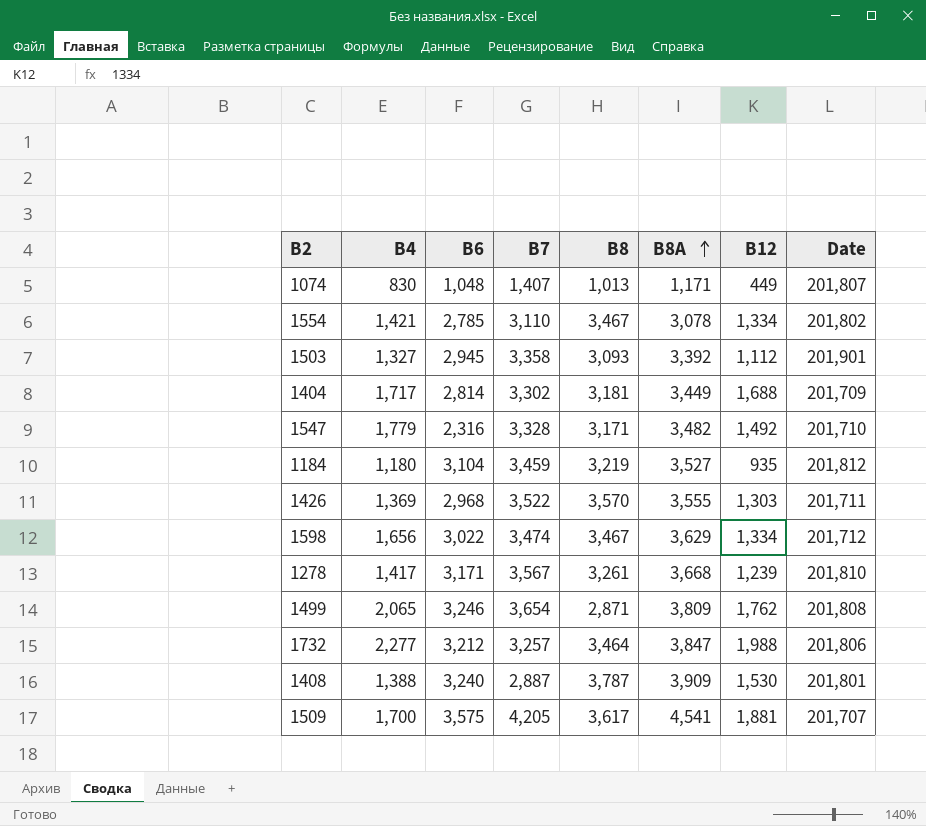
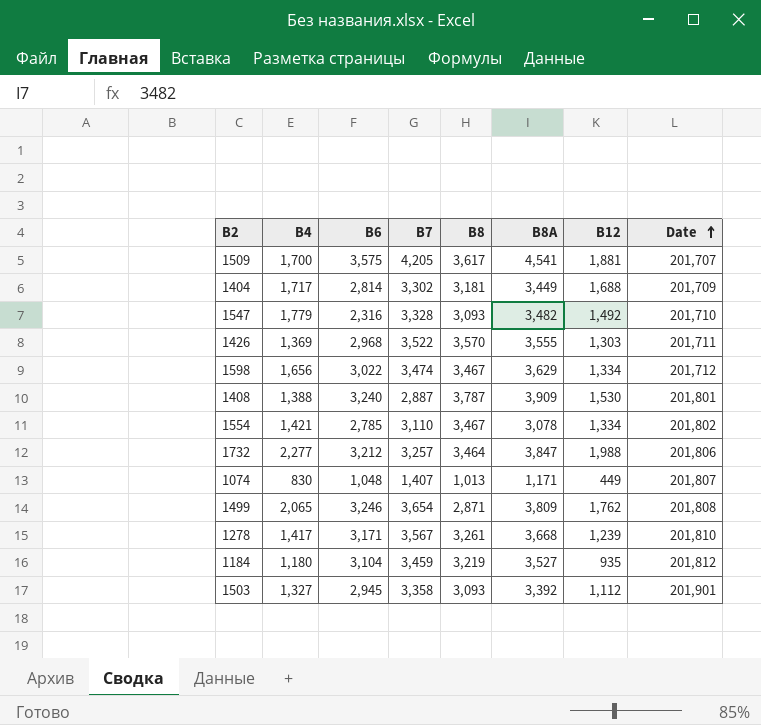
row order: B8A ascending -> Date ascending
1547 | B8: 3,171 -> 3,093

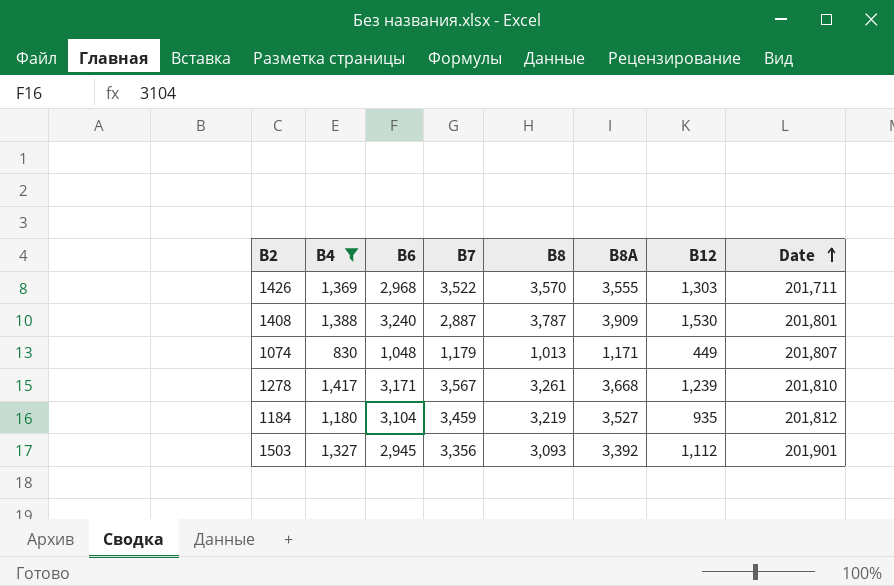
filter: none -> B4 <= 1,417
1074 | B7: 1,407 -> 1,179
1503 | B7: 3,358 -> 3,356

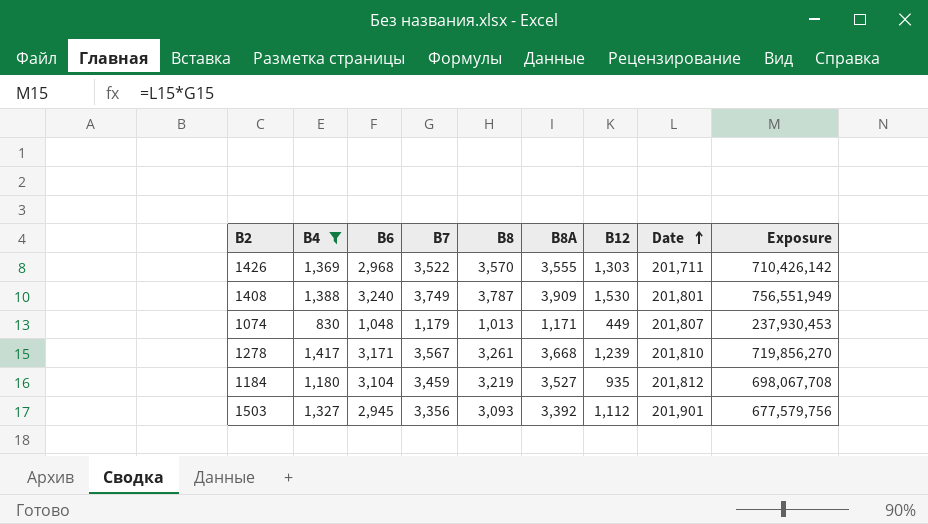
column Exposure | formula: none -> [B7] * [Date]
1408 | B7: 2,887 -> 3,749

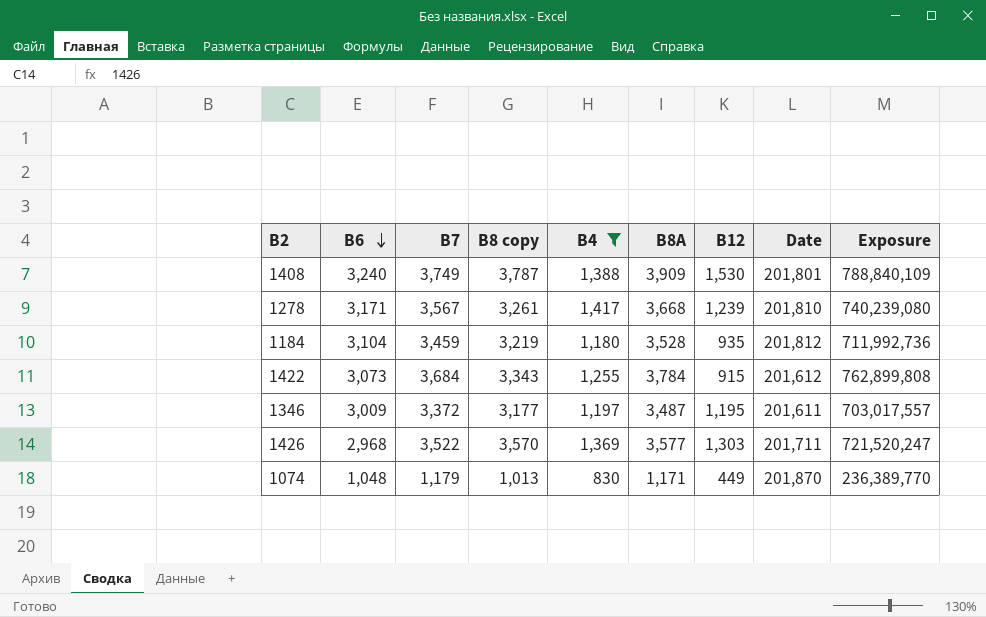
row order: Date ascending -> B6 descending
column name: B8 -> B8 copy
column B4 | position: 2 -> 5
column Exposure | formula: [B7] * [Date] -> [B8A] * [Date]
row 1503: 1,327 | 2,945 | 3,356 | 3,093 | 3,392 | 1,112 | 201,901 | 677,579,756 -> none
1184 | B8A: 3,527 -> 3,528
row 1422: none -> 3,073 | 3,684 | 3,343 | 1,255 | 3,784 | 915 | 201,612 | 762,899,808
row 1346: none -> 3,009 | 3,372 | 3,177 | 1,197 | 3,487 | 1,195 | 201,611 | 703,017,557
1426 | B8A: 3,555 -> 3,577
1074 | Date: 201,807 -> 201,870

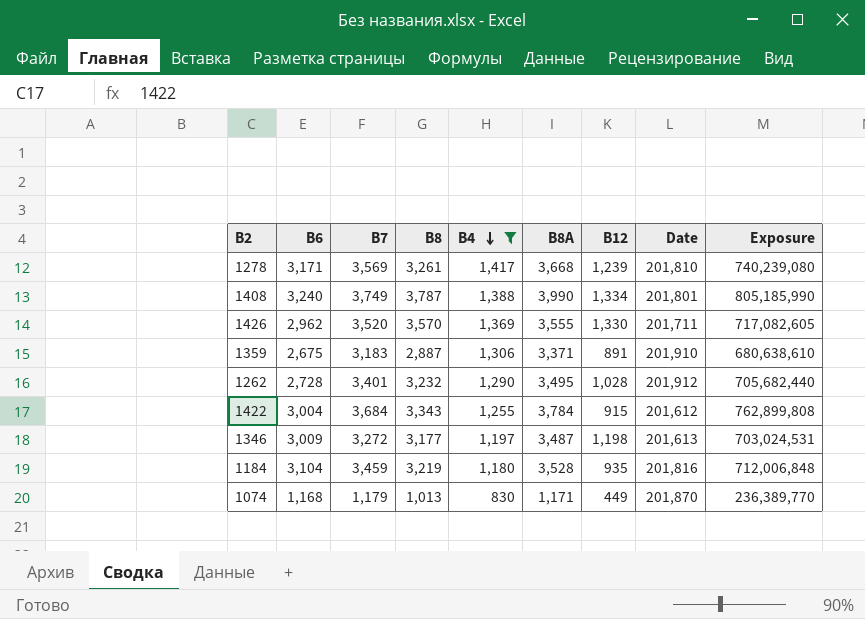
row order: B6 descending -> B4 descending
column name: B8 copy -> B8
1278 | B7: 3,567 -> 3,569
1408 | B8A: 3,909 -> 3,990
1408 | B12: 1,530 -> 1,334
1408 | Exposure: 788,840,109 -> 805,185,990
1426 | B6: 2,968 -> 2,962
1426 | B7: 3,522 -> 3,520
1426 | B8A: 3,577 -> 3,555
1426 | B12: 1,303 -> 1,330
1426 | Exposure: 721,520,247 -> 717,082,605
row 1359: none -> 2,675 | 3,183 | 2,887 | 1,306 | 3,371 | 891 | 201,910 | 680,638,610
row 1262: none -> 2,728 | 3,401 | 3,232 | 1,290 | 3,495 | 1,028 | 201,912 | 705,682,440
1422 | B6: 3,073 -> 3,004
1346 | B7: 3,372 -> 3,272
1346 | B12: 1,195 -> 1,198
1346 | Date: 201,611 -> 201,613
1346 | Exposure: 703,017,557 -> 703,024,531
1184 | Date: 201,812 -> 201,816
1184 | Exposure: 711,992,736 -> 712,006,848
1074 | B6: 1,048 -> 1,168

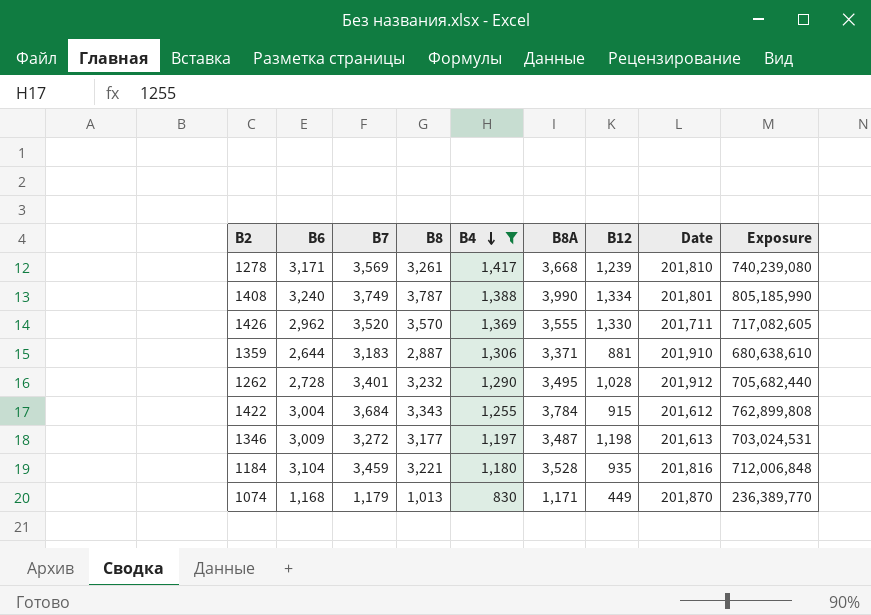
1359 | B6: 2,675 -> 2,644
1359 | B12: 891 -> 881
1184 | B8: 3,219 -> 3,221

